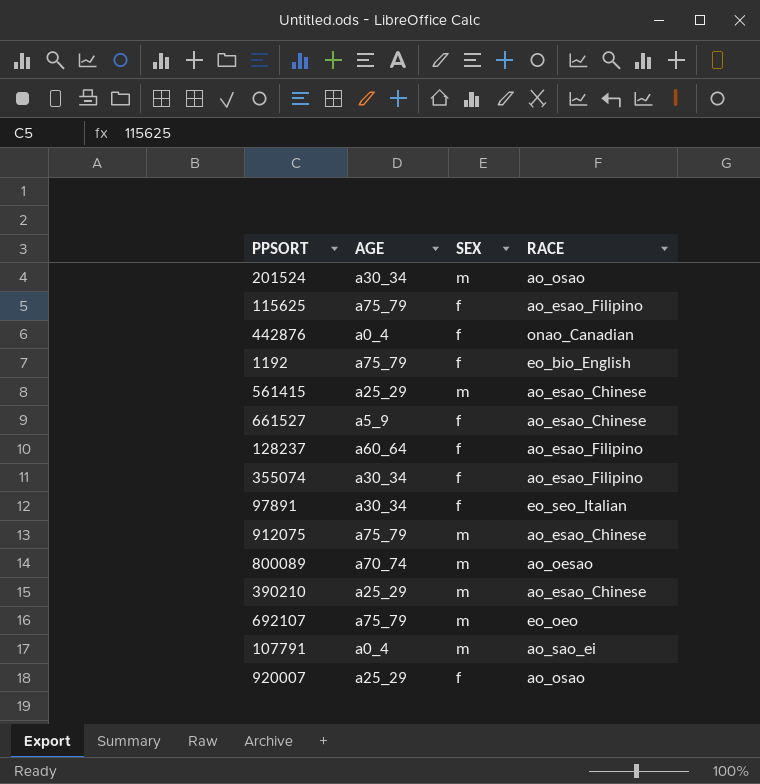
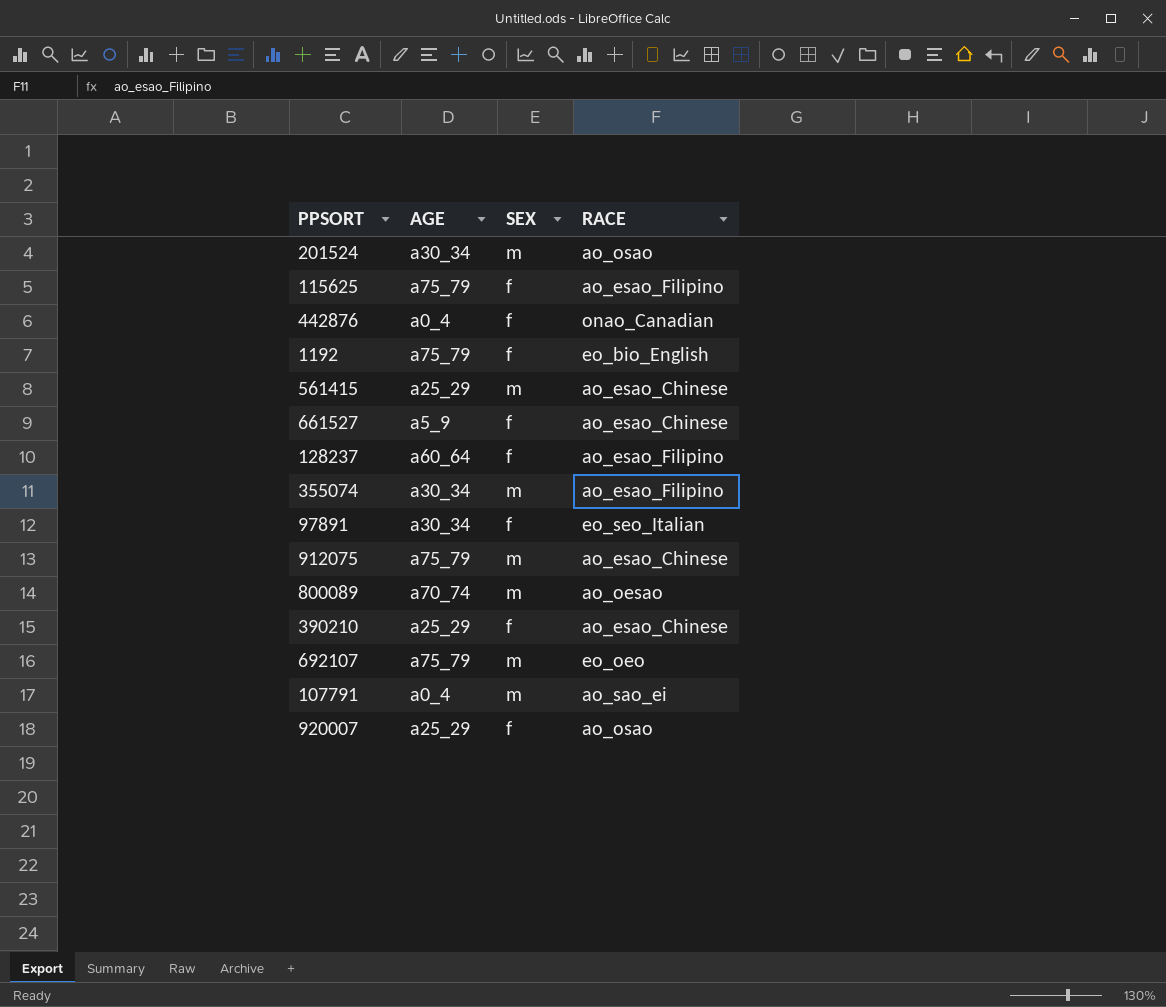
355074 | SEX: f -> m
390210 | SEX: m -> f

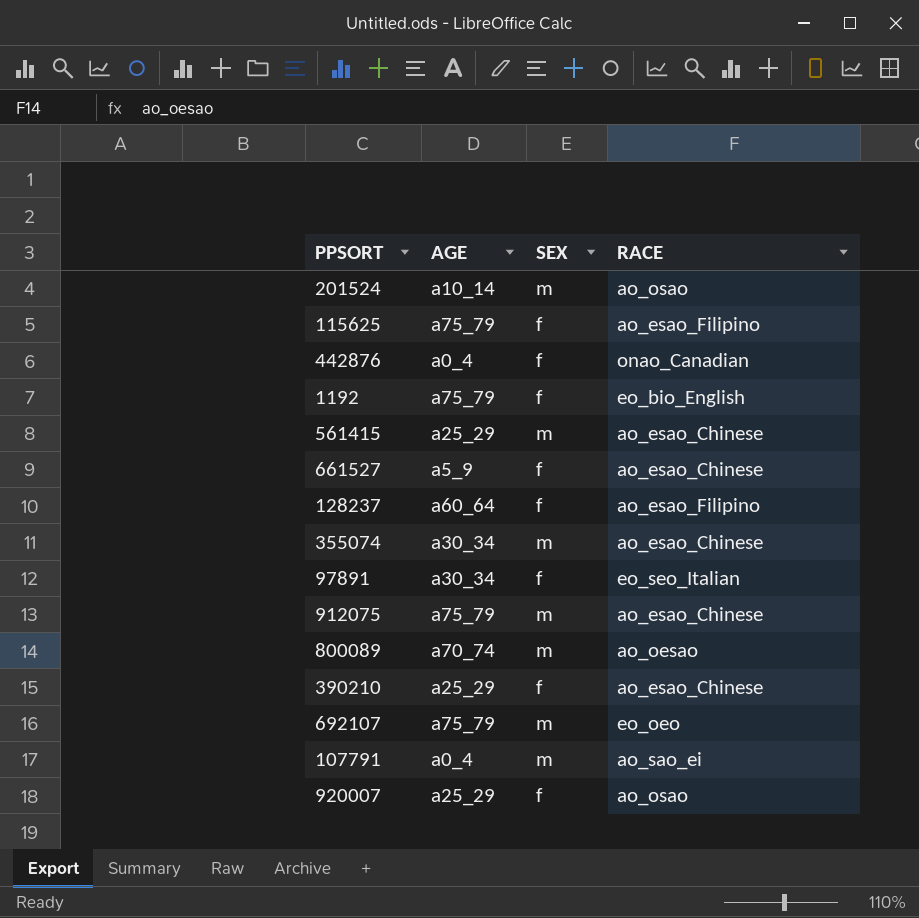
201524 | AGE: a30_34 -> a10_14
355074 | RACE: ao_esao_Filipino -> ao_esao_Chinese

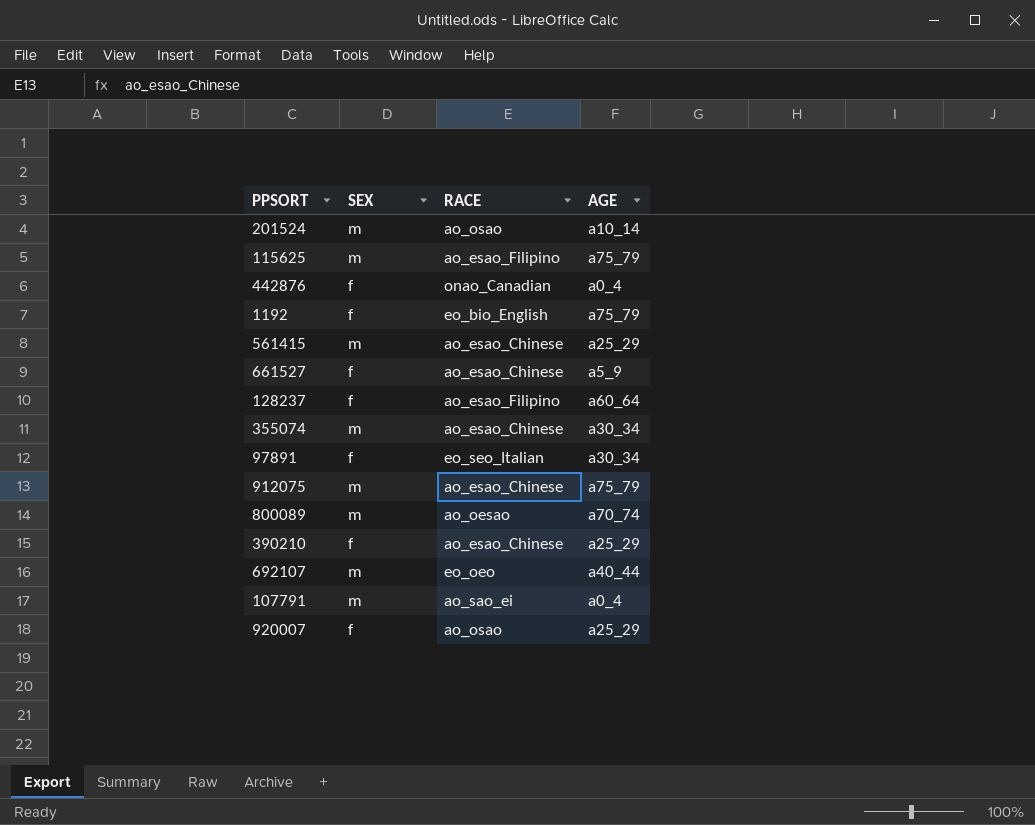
column AGE | position: 2 -> 4
115625 | SEX: f -> m
692107 | AGE: a75_79 -> a40_44

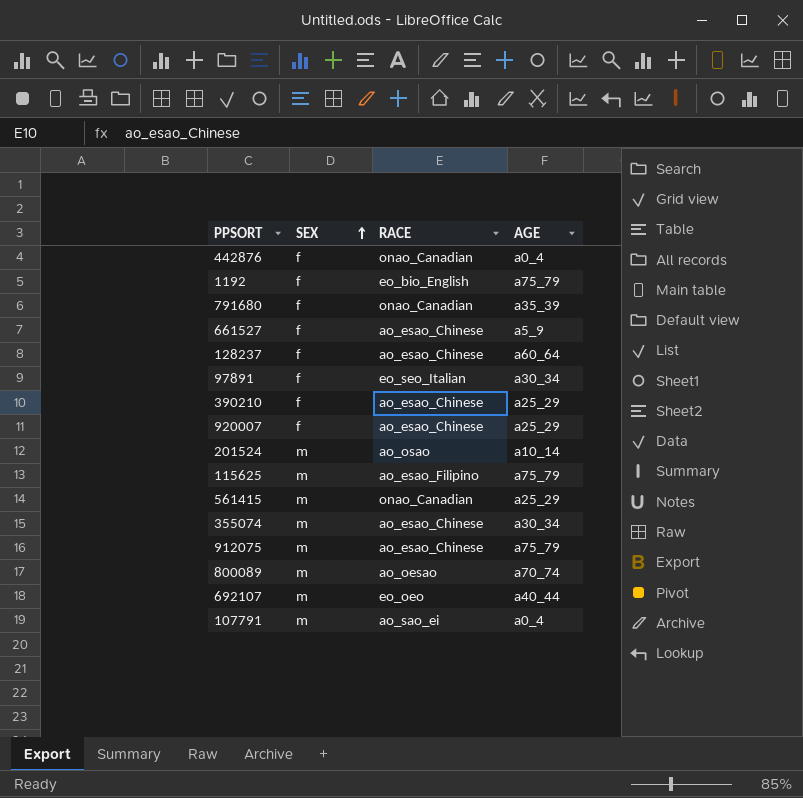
row order: none -> SEX ascending
row 791680: none -> f | onao_Canadian | a35_39
128237 | RACE: ao_esao_Filipino -> ao_esao_Chinese
920007 | RACE: ao_osao -> ao_esao_Chinese
561415 | RACE: ao_esao_Chinese -> onao_Canadian

